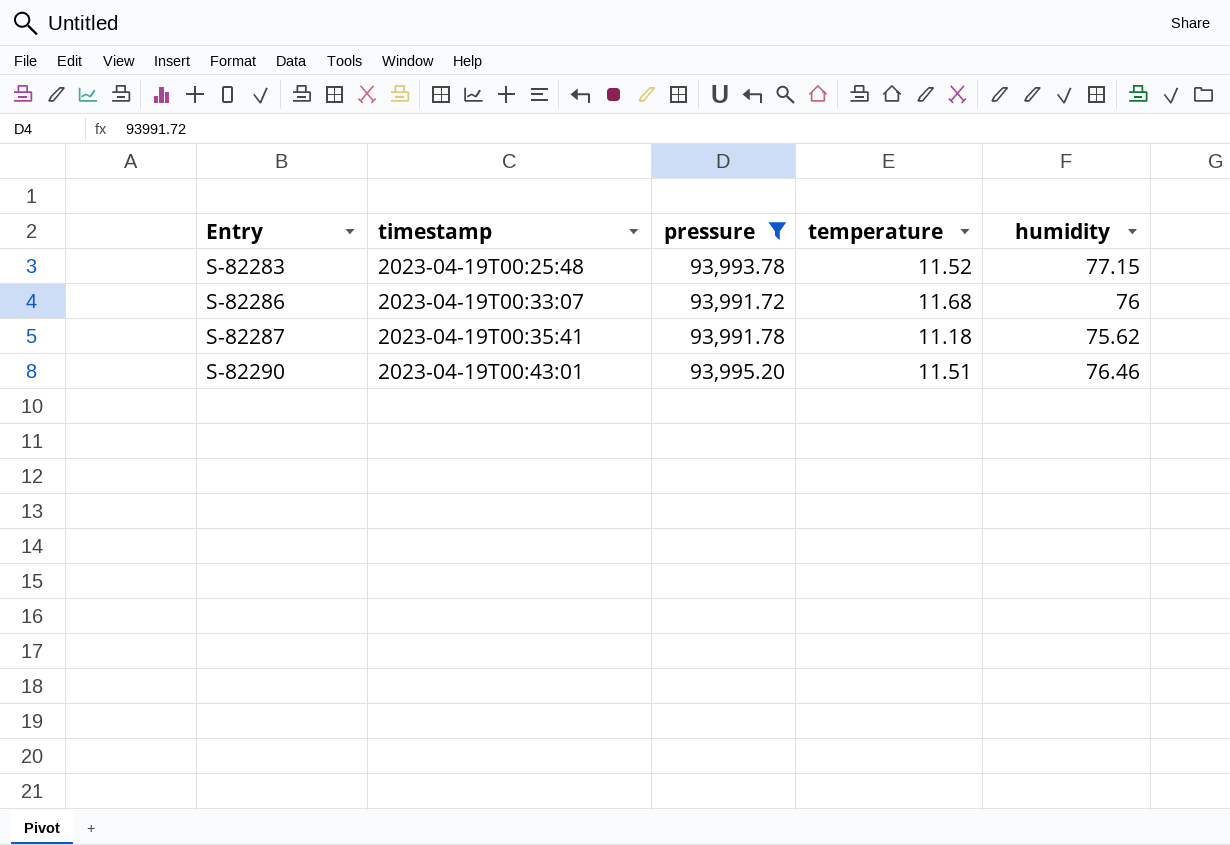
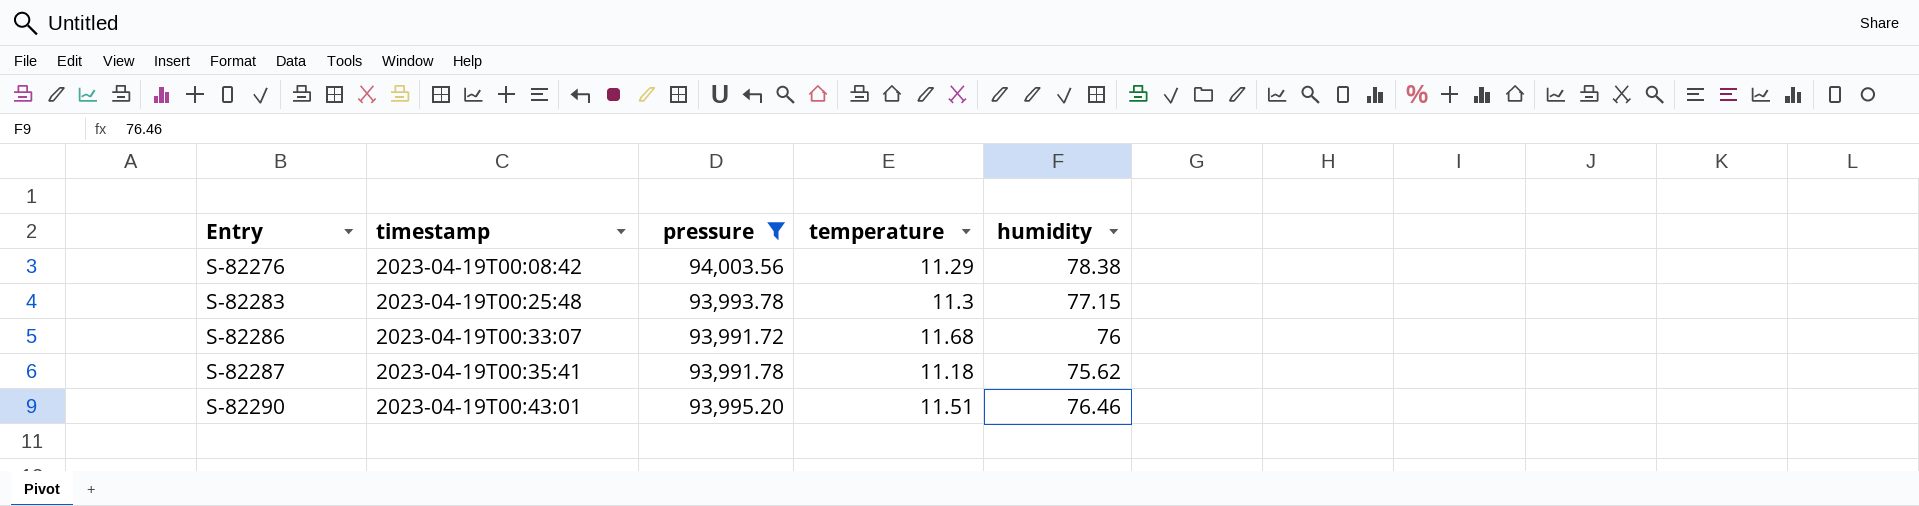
row S-82276: none -> 2023-04-19T00:08:42 | 94,003.56 | 11.29 | 78.38
S-82283 | temperature: 11.52 -> 11.3

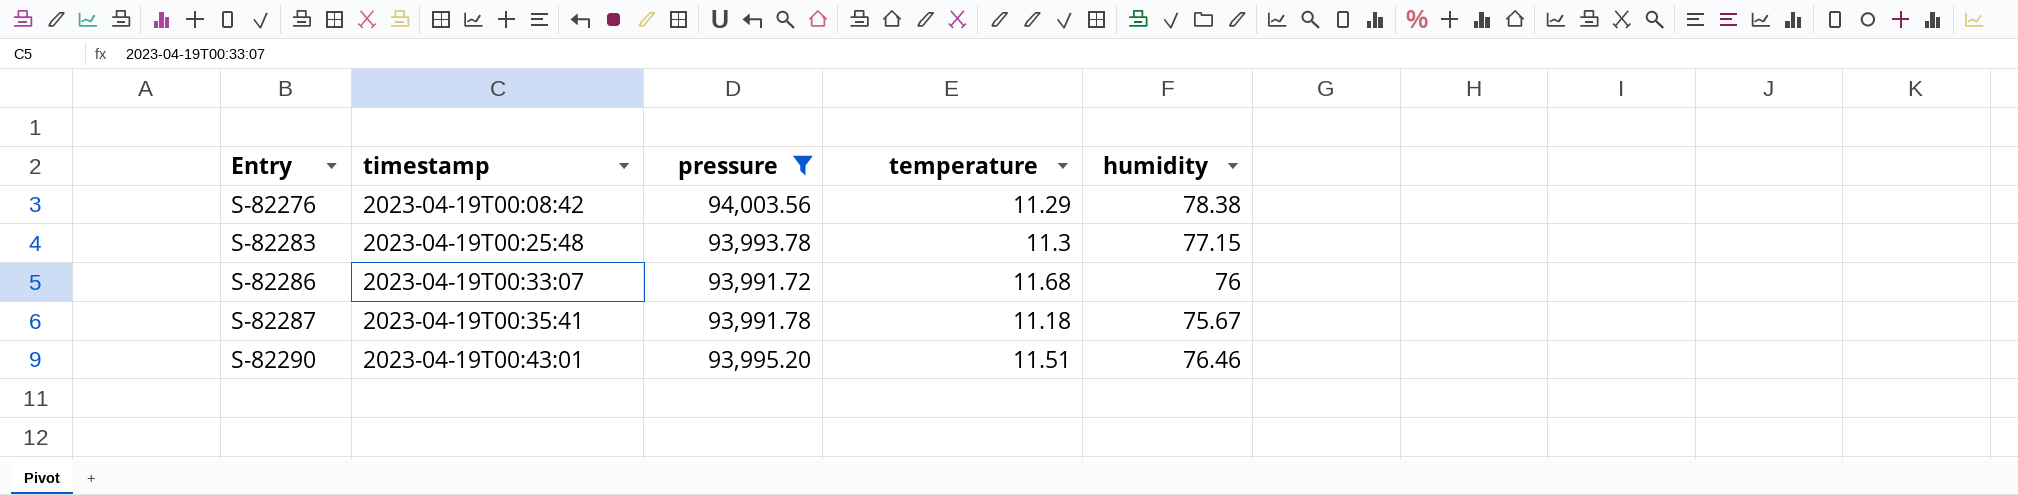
S-82287 | humidity: 75.62 -> 75.67

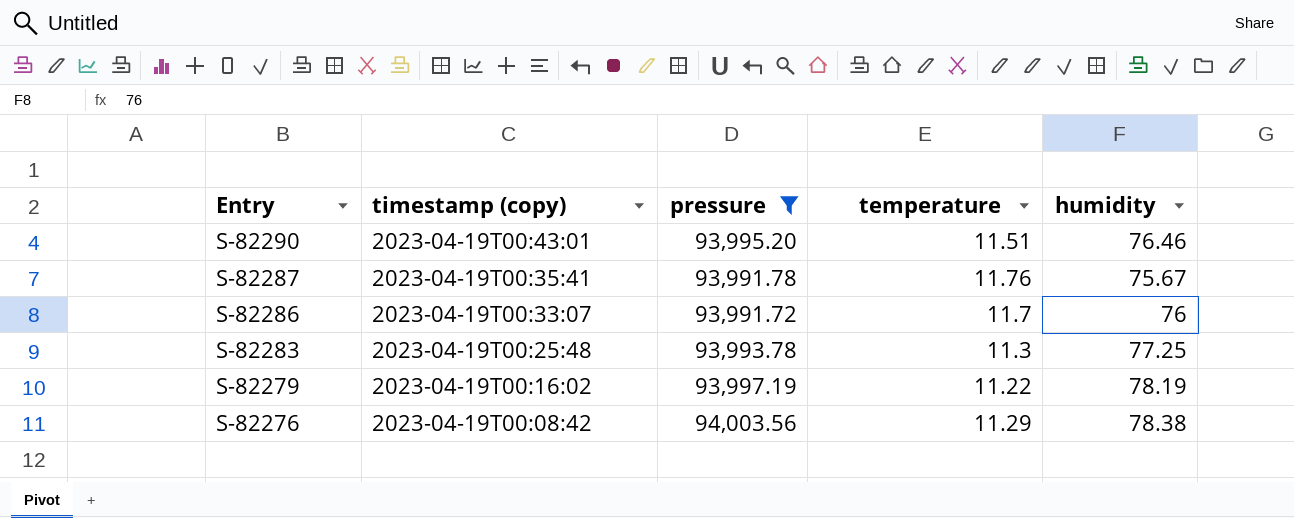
row order: Entry ascending -> Entry descending
column name: timestamp -> timestamp (copy)
S-82287 | temperature: 11.18 -> 11.76
S-82286 | temperature: 11.68 -> 11.7
S-82283 | humidity: 77.15 -> 77.25
row S-82279: none -> 2023-04-19T00:16:02 | 93,997.19 | 11.22 | 78.19

